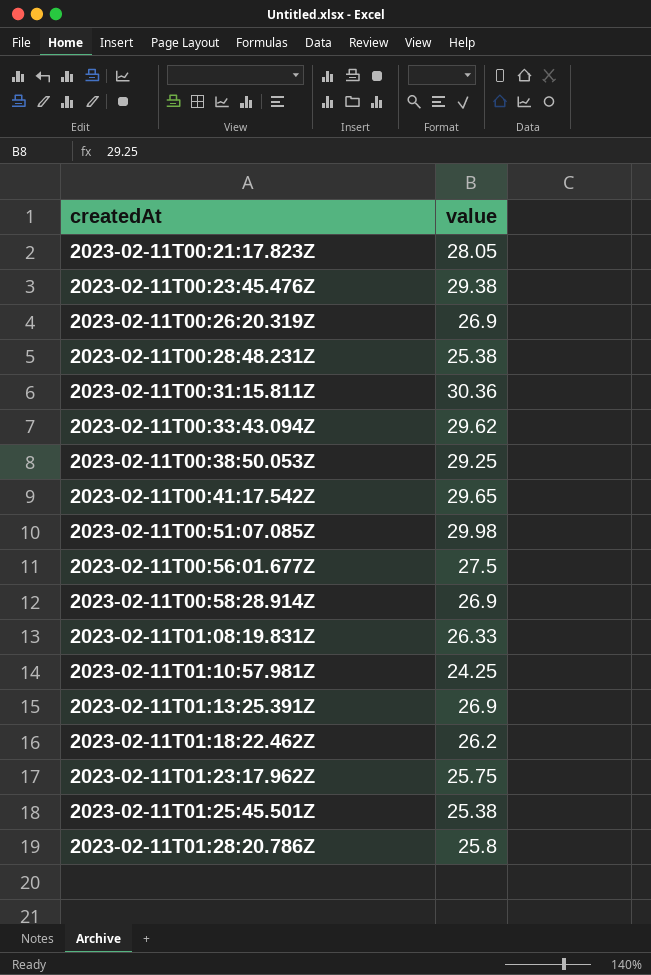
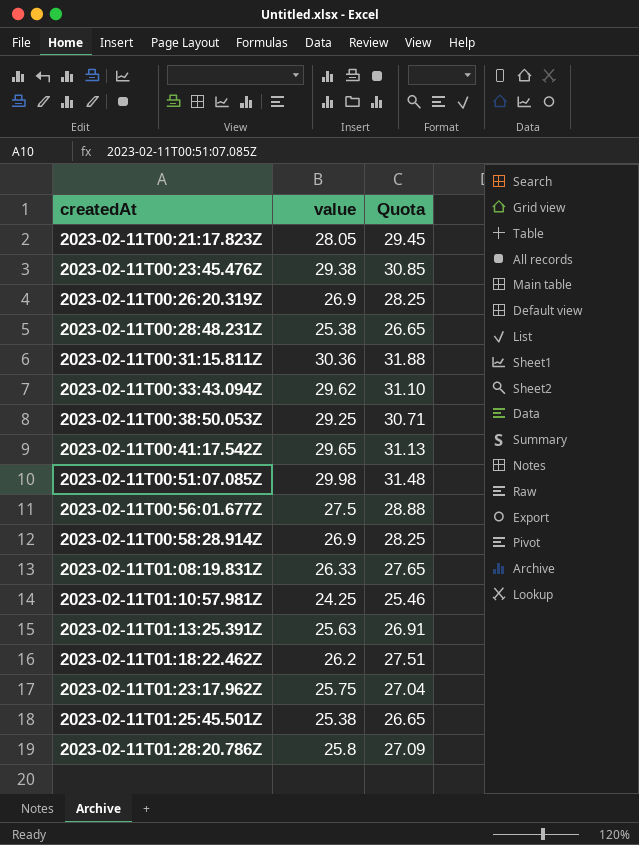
column Quota | formula: none -> [value] * 1.05
2023-02-11T01:13:25.391Z | value: 26.9 -> 25.63

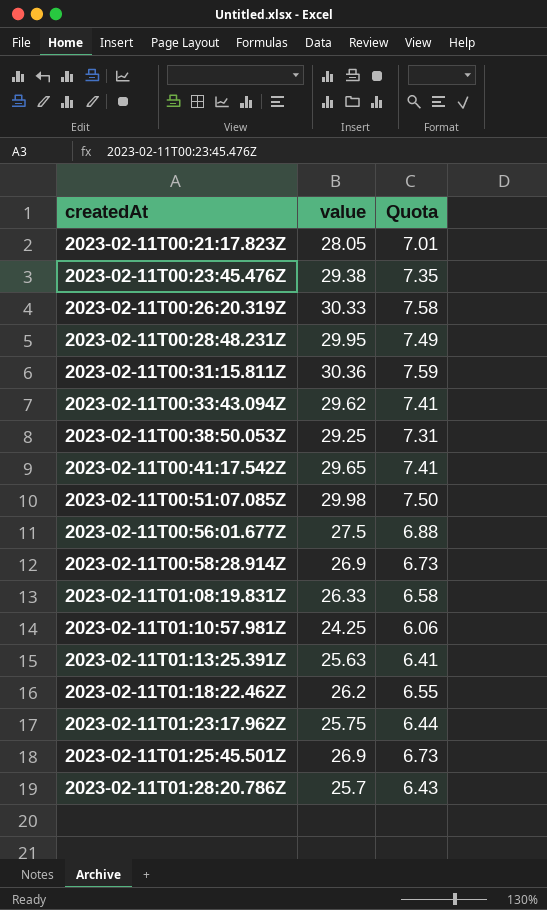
column Quota | formula: [value] * 1.05 -> [value] * 0.25
2023-02-11T00:26:20.319Z | value: 26.9 -> 30.33
2023-02-11T00:28:48.231Z | value: 25.38 -> 29.95
2023-02-11T01:25:45.501Z | value: 25.38 -> 26.9
2023-02-11T01:28:20.786Z | value: 25.8 -> 25.7

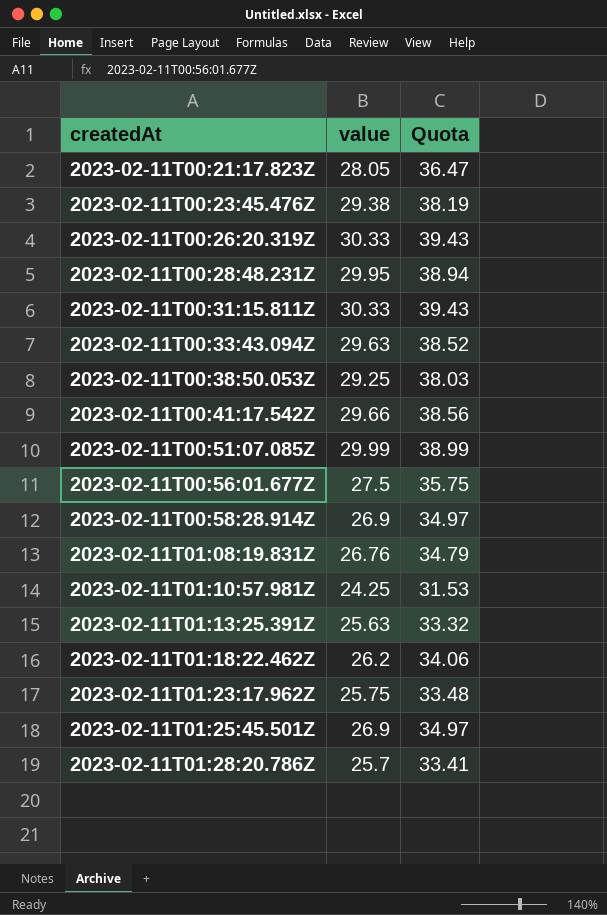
column Quota | formula: [value] * 0.25 -> [value] * 1.3
2023-02-11T00:31:15.811Z | value: 30.36 -> 30.33
2023-02-11T00:33:43.094Z | value: 29.62 -> 29.63
2023-02-11T00:41:17.542Z | value: 29.65 -> 29.66
2023-02-11T00:51:07.085Z | value: 29.98 -> 29.99
2023-02-11T01:08:19.831Z | value: 26.33 -> 26.76

